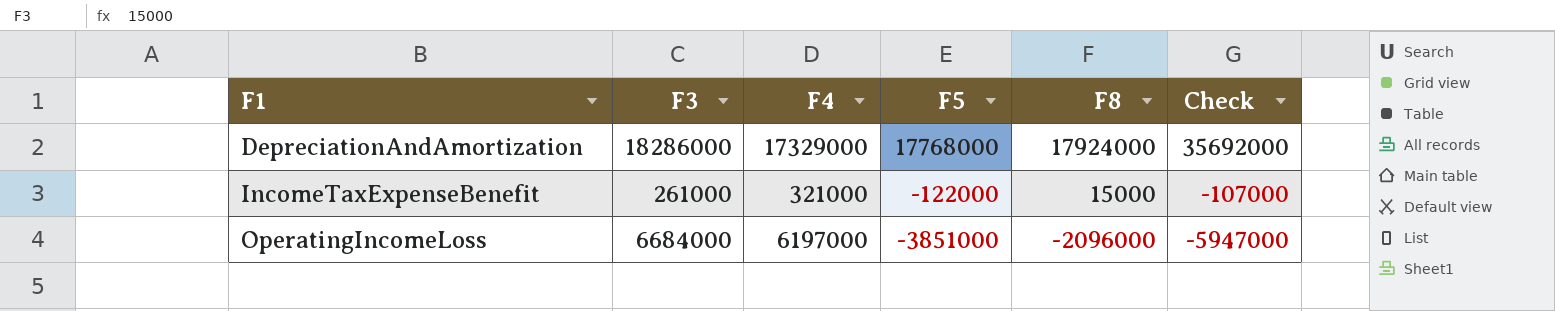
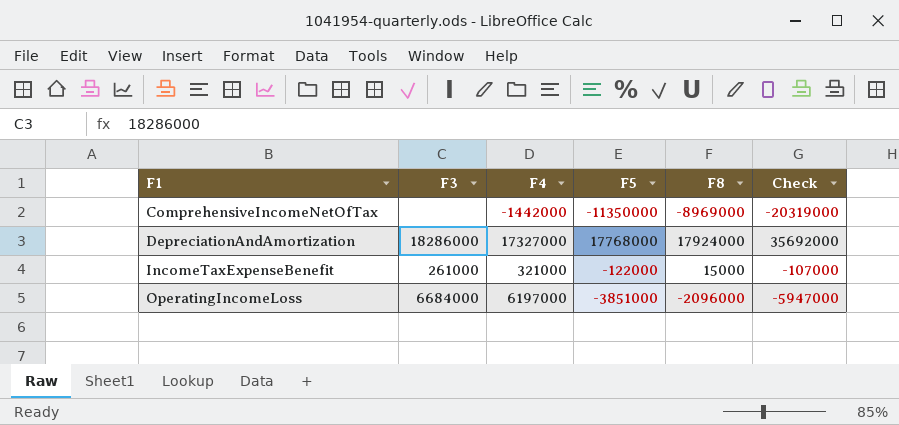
row ComprehensiveIncomeNetOfTax: none -> none | -1442000 | -11350000 | -8969000 | -20319000
DepreciationAndAmortization | F4: 17329000 -> 17327000

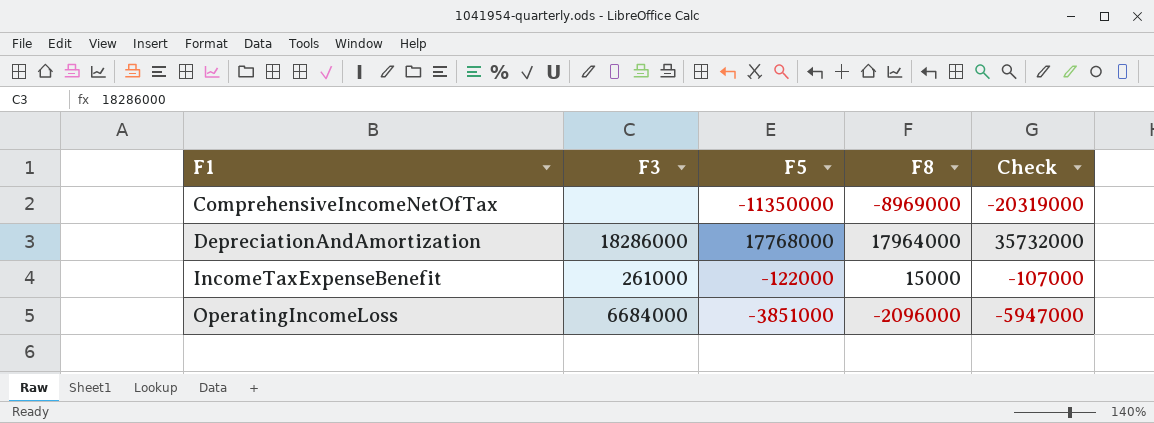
column F4 | position: 3 -> none
DepreciationAndAmortization | F8: 17924000 -> 17964000
DepreciationAndAmortization | Check: 35692000 -> 35732000

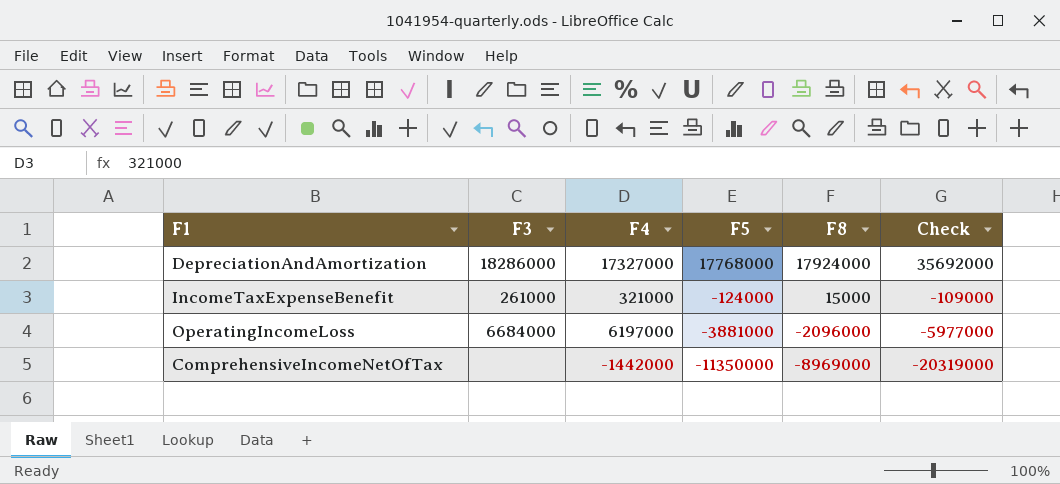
row order: F1 ascending -> F5 descending
column F4 | position: none -> 3
DepreciationAndAmortization | F8: 17964000 -> 17924000
DepreciationAndAmortization | Check: 35732000 -> 35692000
IncomeTaxExpenseBenefit | F5: -122000 -> -124000
IncomeTaxExpenseBenefit | Check: -107000 -> -109000
OperatingIncomeLoss | F5: -3851000 -> -3881000
OperatingIncomeLoss | Check: -5947000 -> -5977000

